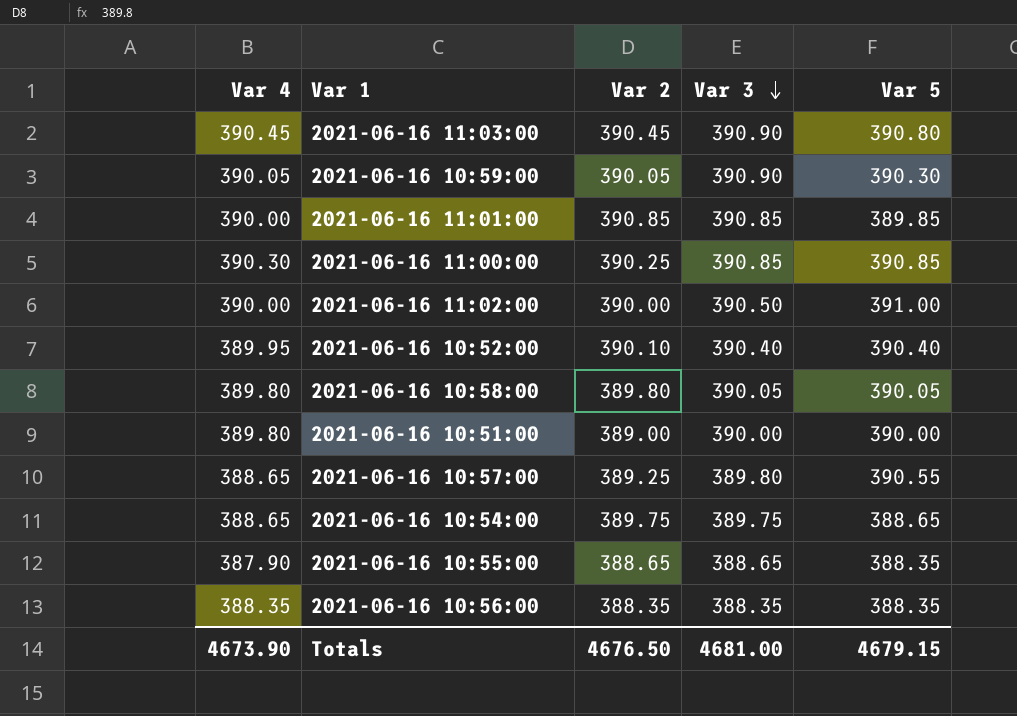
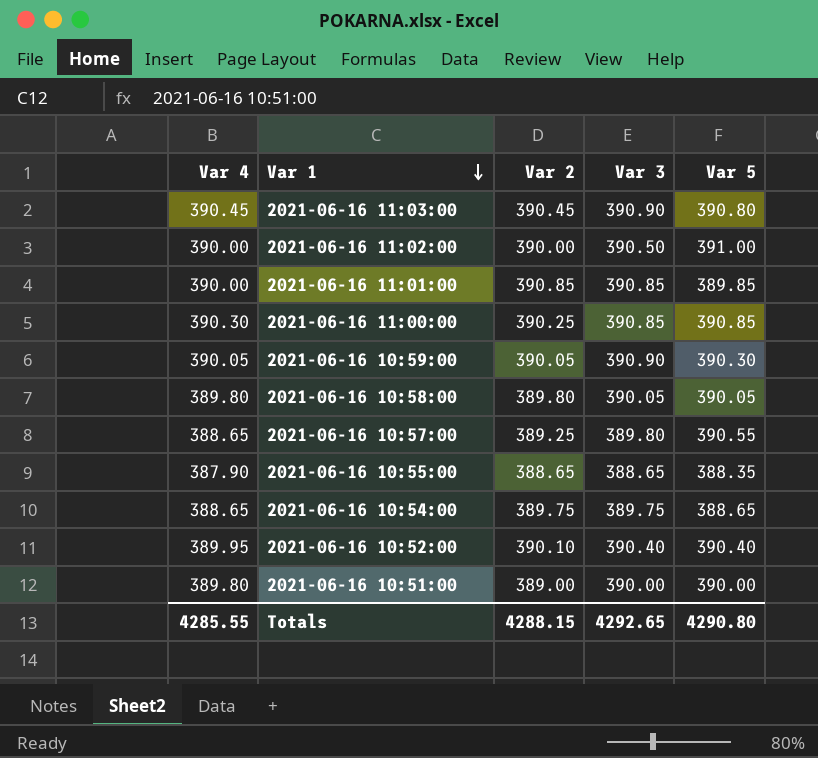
row order: Var 3 descending -> Var 1 descending
row 2021-06-16 10:56:00: 388.35 | 388.35 | 388.35 | 388.35 -> none
Totals | Var 4: 4673.90 -> 4285.55
Totals | Var 2: 4676.50 -> 4288.15
Totals | Var 3: 4681.00 -> 4292.65
Totals | Var 5: 4679.15 -> 4290.80

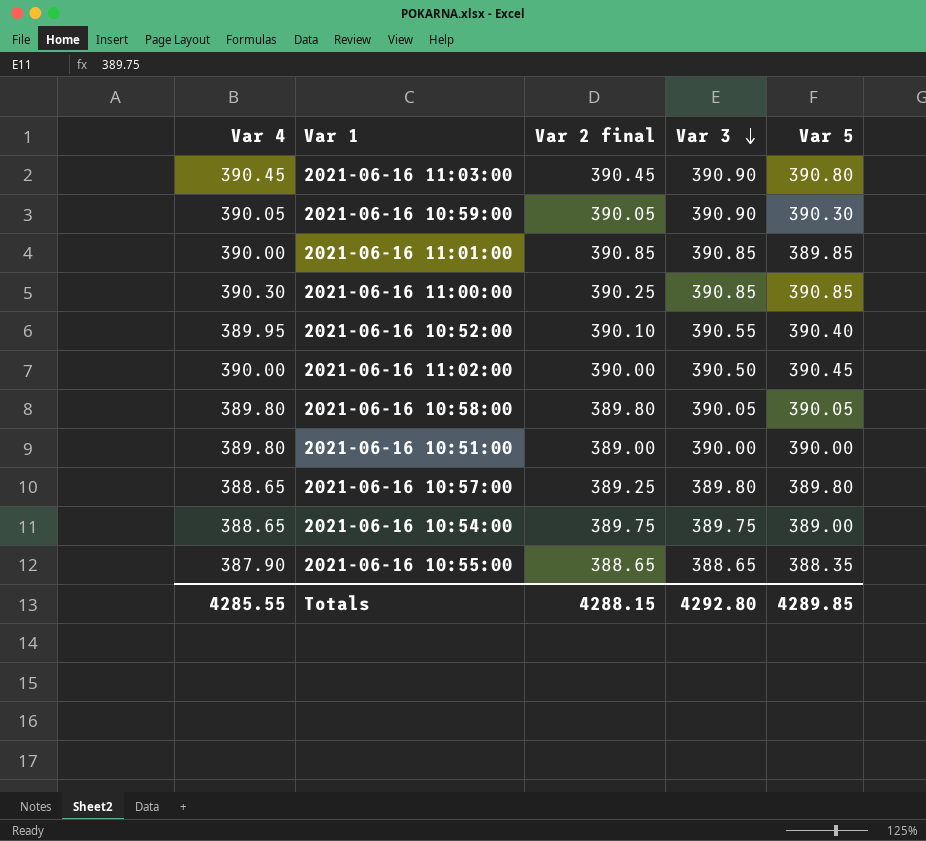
row order: Var 1 descending -> Var 3 descending
column name: Var 2 -> Var 2 final
2021-06-16 10:52:00 | Var 3: 390.40 -> 390.55
2021-06-16 11:02:00 | Var 5: 391.00 -> 390.45
2021-06-16 10:57:00 | Var 5: 390.55 -> 389.80
2021-06-16 10:54:00 | Var 5: 388.65 -> 389.00
Totals | Var 3: 4292.65 -> 4292.80
Totals | Var 5: 4290.80 -> 4289.85

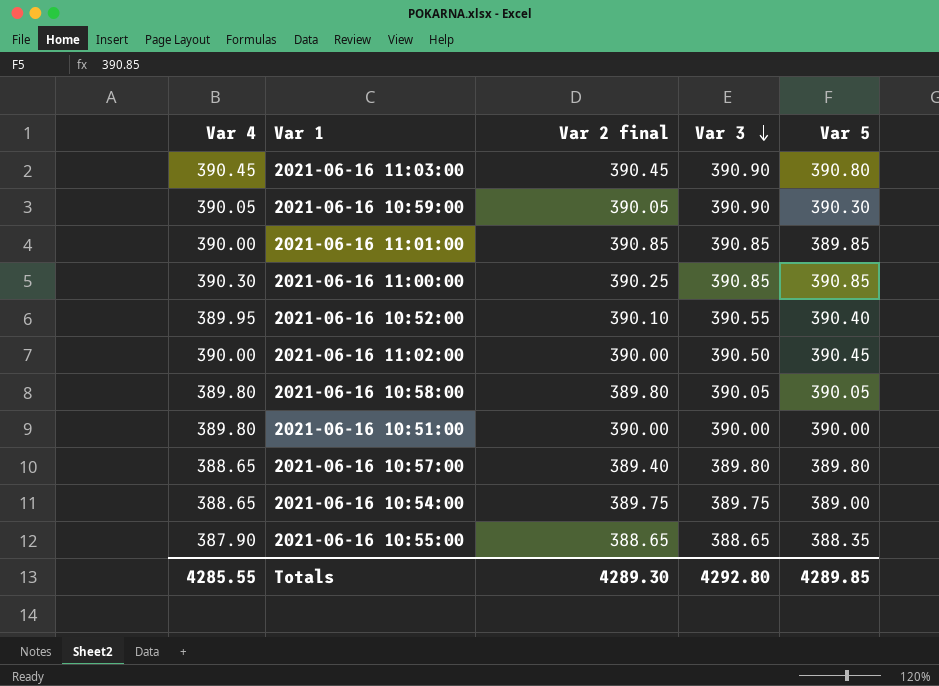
2021-06-16 10:51:00 | Var 2 final: 389.00 -> 390.00
2021-06-16 10:57:00 | Var 2 final: 389.25 -> 389.40
Totals | Var 2 final: 4288.15 -> 4289.30

